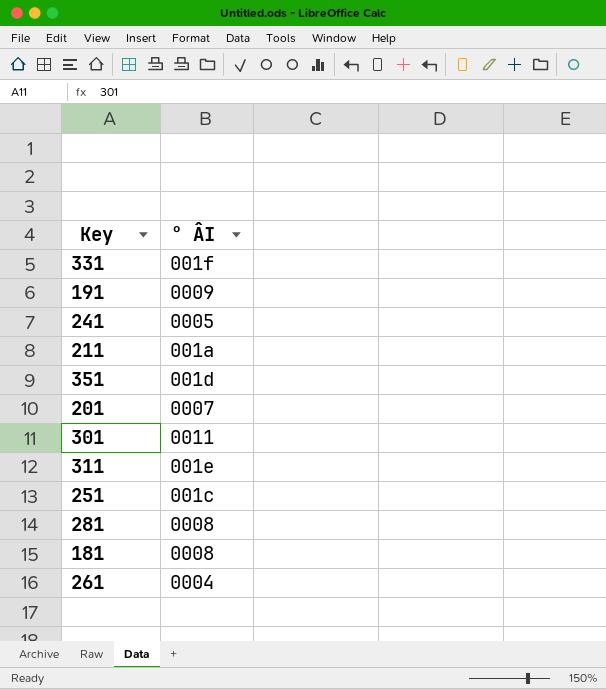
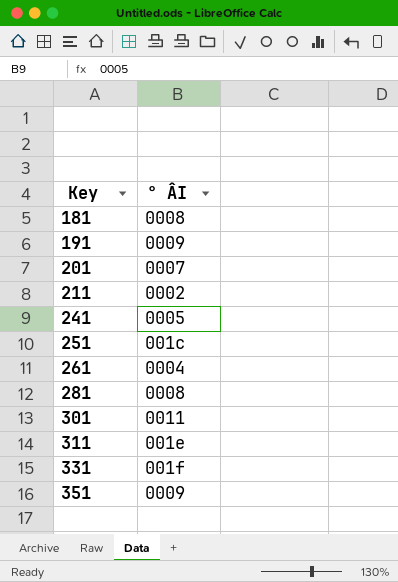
row order: none -> Key ascending
211 | ° ÂI: 001a -> 0002
351 | ° ÂI: 001d -> 0009

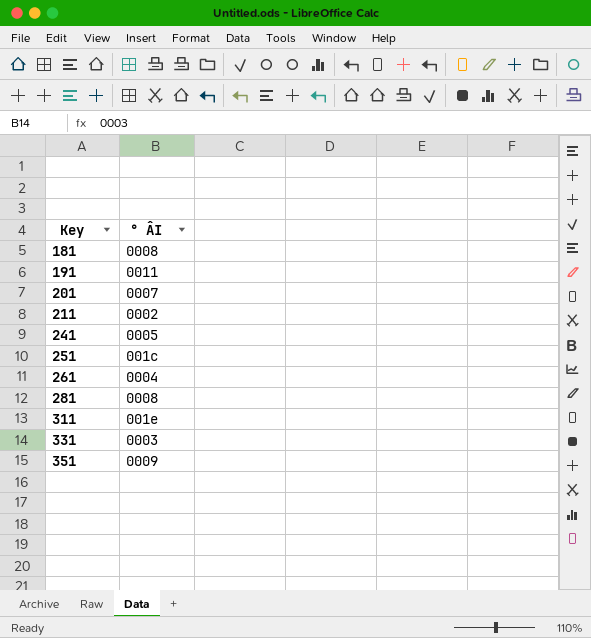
row 301: 0011 -> none
191 | ° ÂI: 0009 -> 0011
331 | ° ÂI: 001f -> 0003

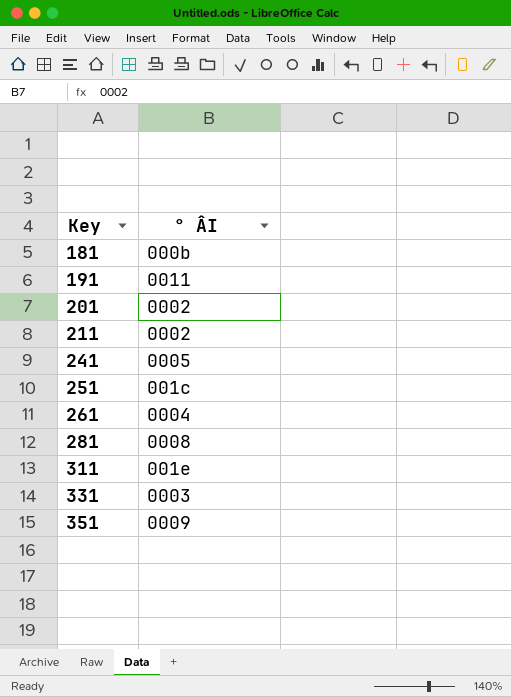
181 | ° ÂI: 0008 -> 000b
201 | ° ÂI: 0007 -> 0002

